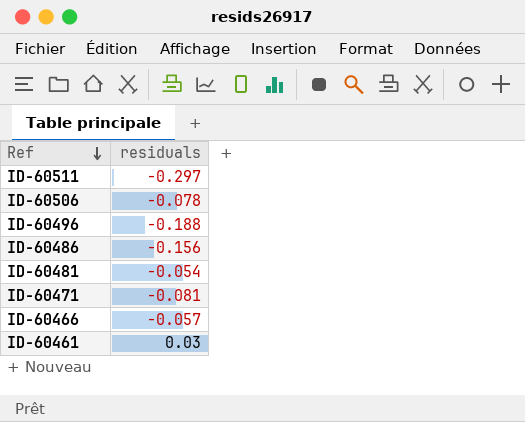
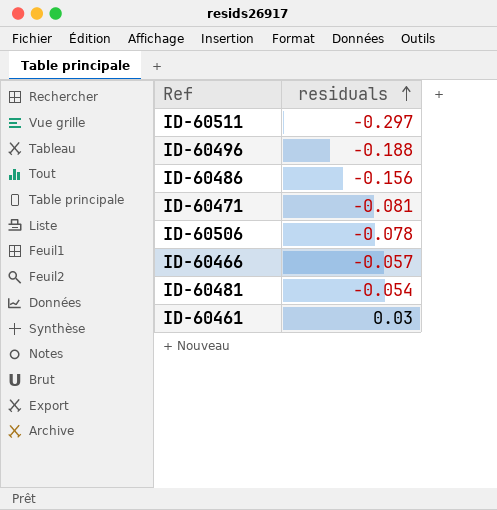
row order: Ref descending -> residuals ascending

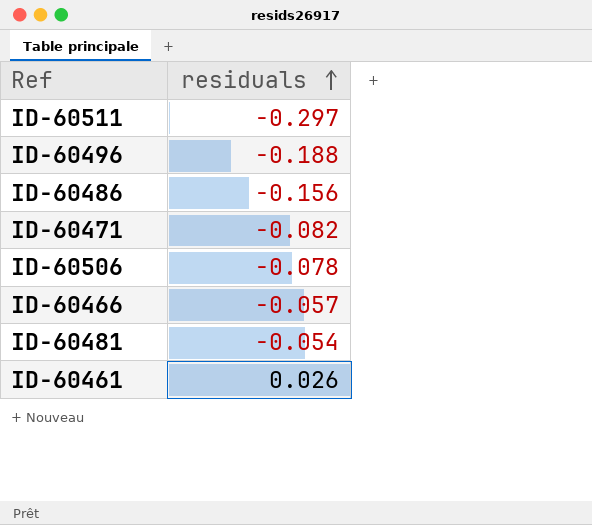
ID-60471 | residuals: -0.081 -> -0.082
ID-60461 | residuals: 0.03 -> 0.026

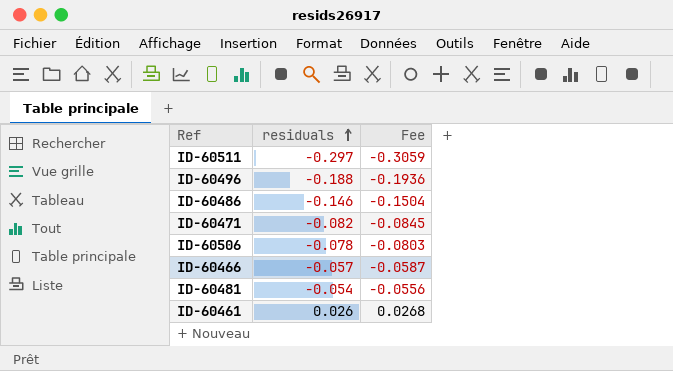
column Fee | formula: none -> [residuals] * 1.03
ID-60486 | residuals: -0.156 -> -0.146

